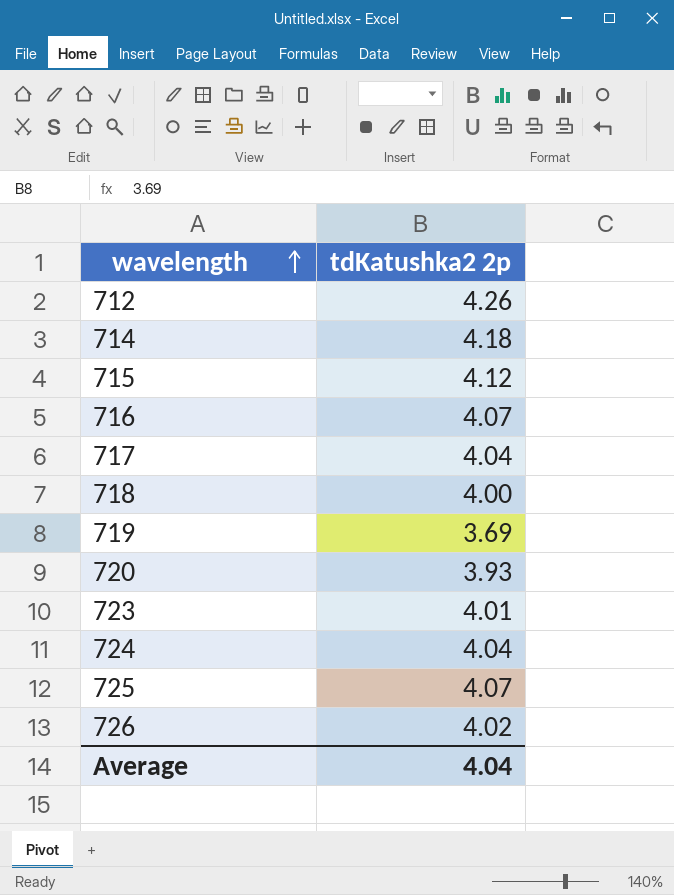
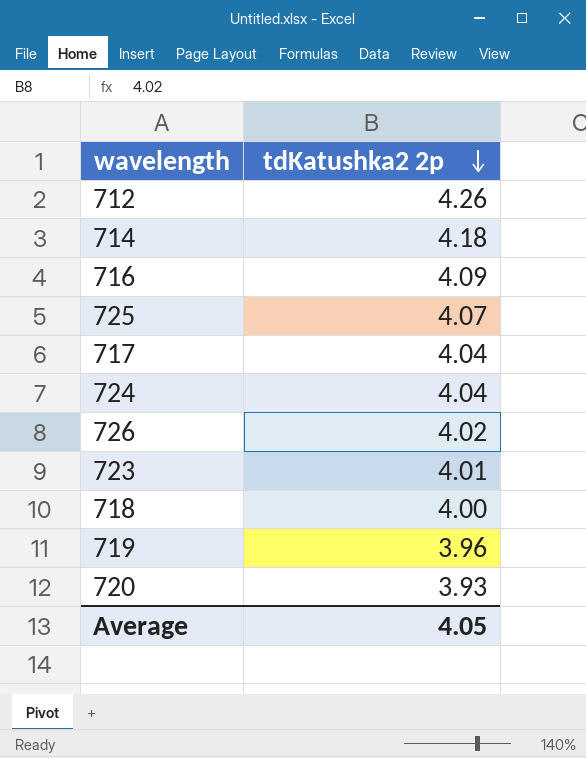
row order: wavelength ascending -> tdKatushka2 2p descending
row 715: 4.12 -> none
716 | tdKatushka2 2p: 4.07 -> 4.09
719 | tdKatushka2 2p: 3.69 -> 3.96
Average | tdKatushka2 2p: 4.04 -> 4.05

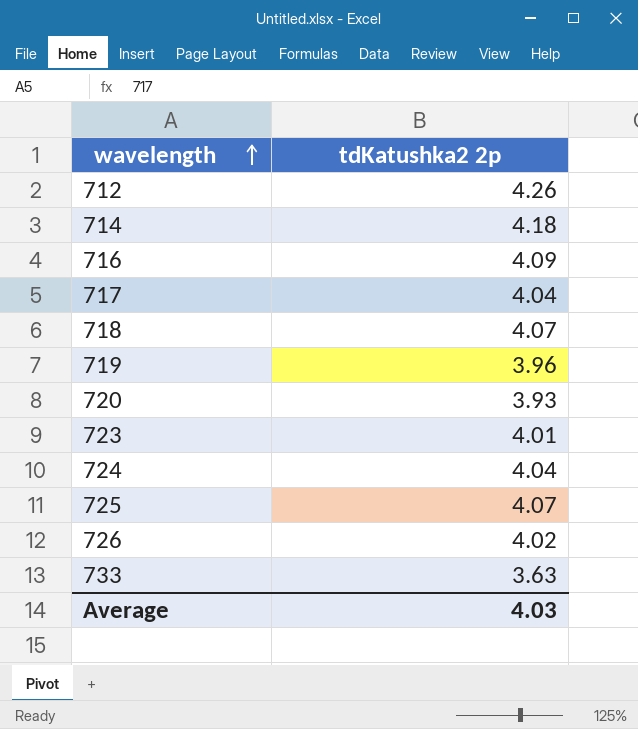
row order: tdKatushka2 2p descending -> wavelength ascending
718 | tdKatushka2 2p: 4.00 -> 4.07
row 733: none -> 3.63
Average | tdKatushka2 2p: 4.05 -> 4.03

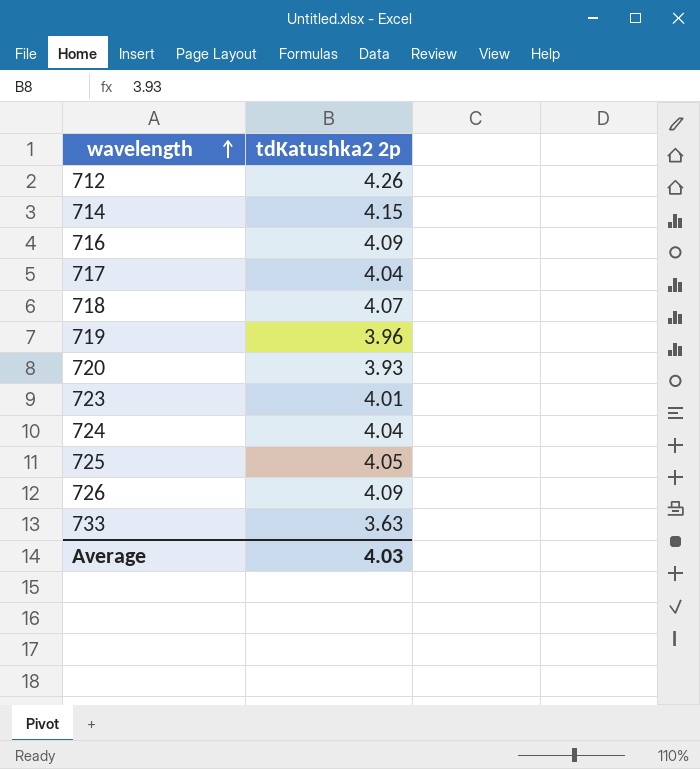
714 | tdKatushka2 2p: 4.18 -> 4.15
725 | tdKatushka2 2p: 4.07 -> 4.05
726 | tdKatushka2 2p: 4.02 -> 4.09

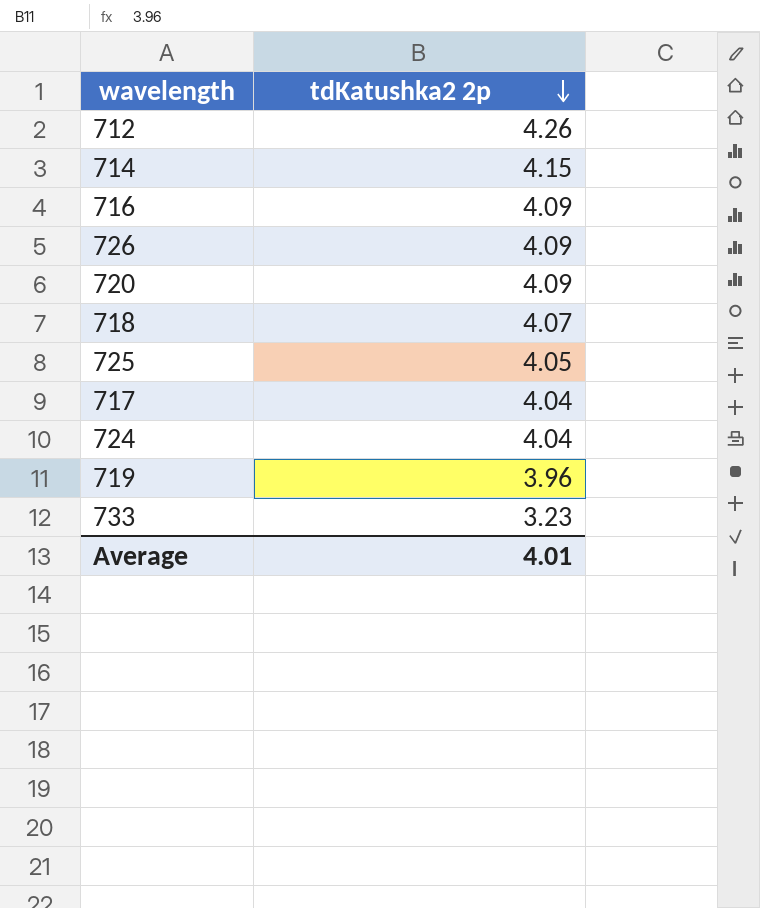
row order: wavelength ascending -> tdKatushka2 2p descending
row 723: 4.01 -> none
720 | tdKatushka2 2p: 3.93 -> 4.09
733 | tdKatushka2 2p: 3.63 -> 3.23
Average | tdKatushka2 2p: 4.03 -> 4.01

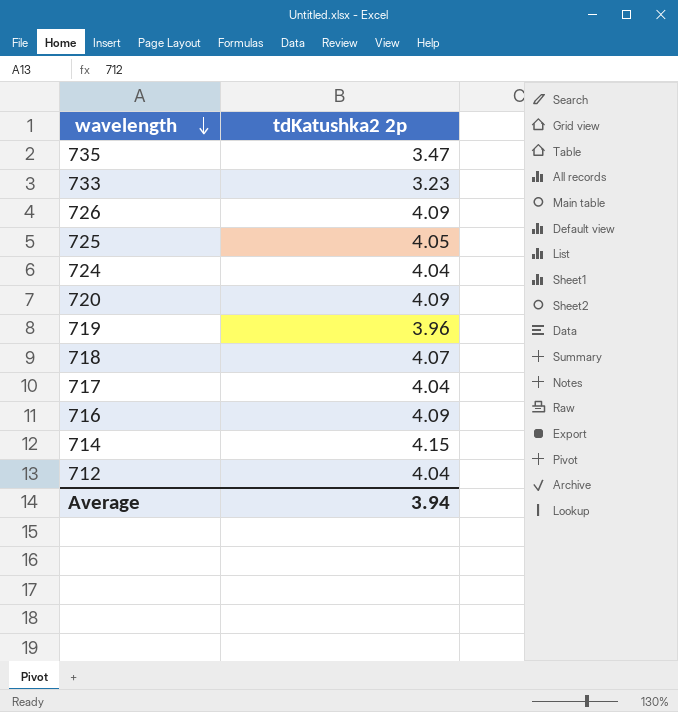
row order: tdKatushka2 2p descending -> wavelength descending
row 735: none -> 3.47
712 | tdKatushka2 2p: 4.26 -> 4.04
Average | tdKatushka2 2p: 4.01 -> 3.94

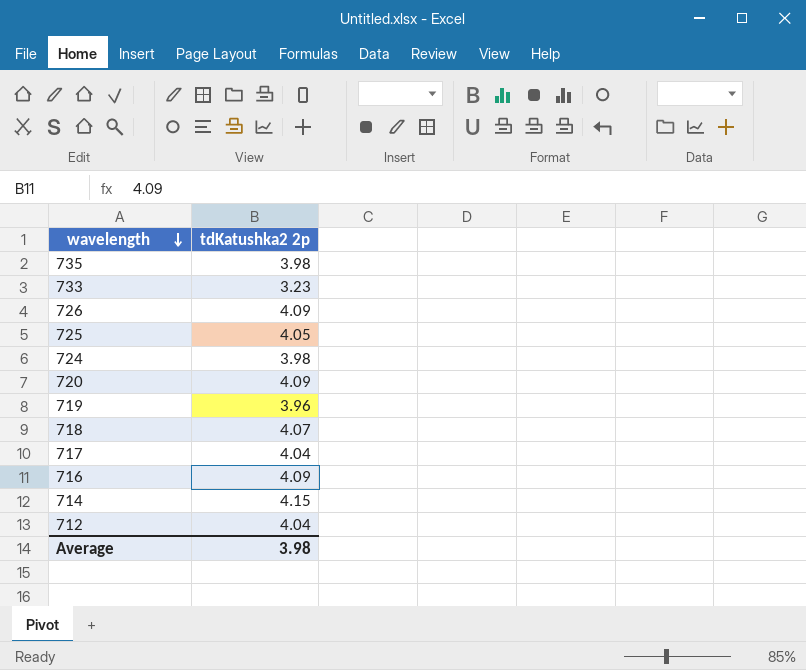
735 | tdKatushka2 2p: 3.47 -> 3.98
724 | tdKatushka2 2p: 4.04 -> 3.98
Average | tdKatushka2 2p: 3.94 -> 3.98

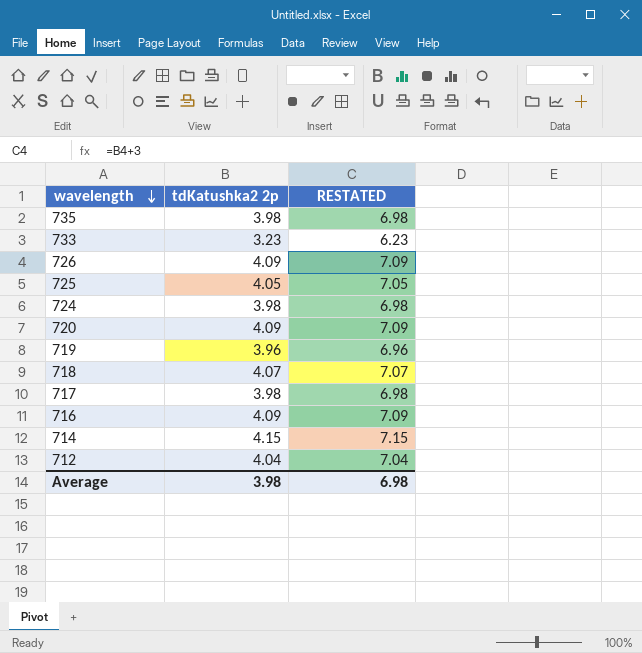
column RESTATED | formula: none -> [tdKatushka2 2p] + 3
717 | tdKatushka2 2p: 4.04 -> 3.98

